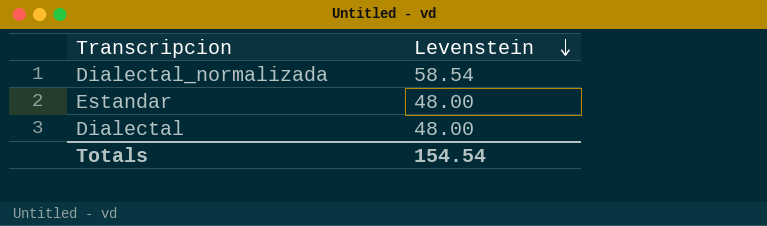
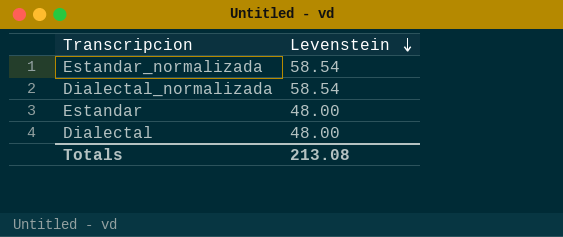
row Estandar_normalizada: none -> 58.54
Totals | Levenstein: 154.54 -> 213.08

